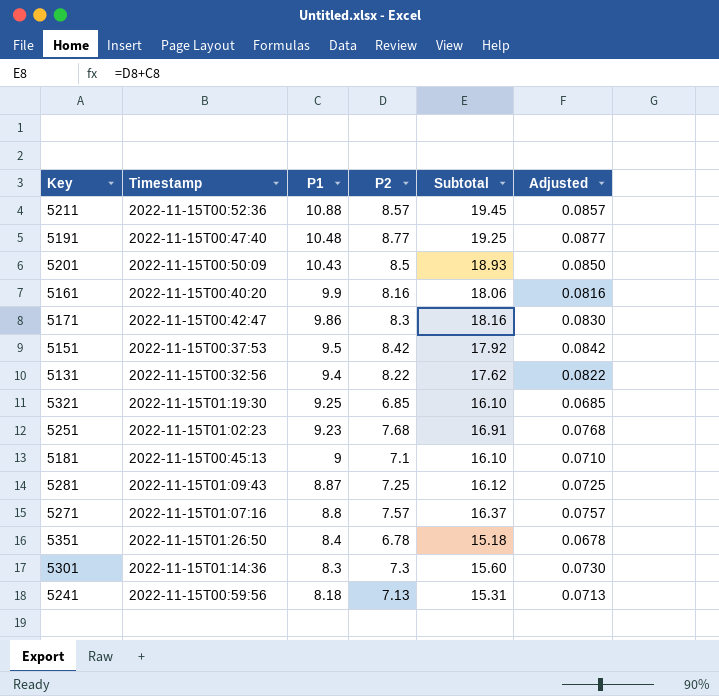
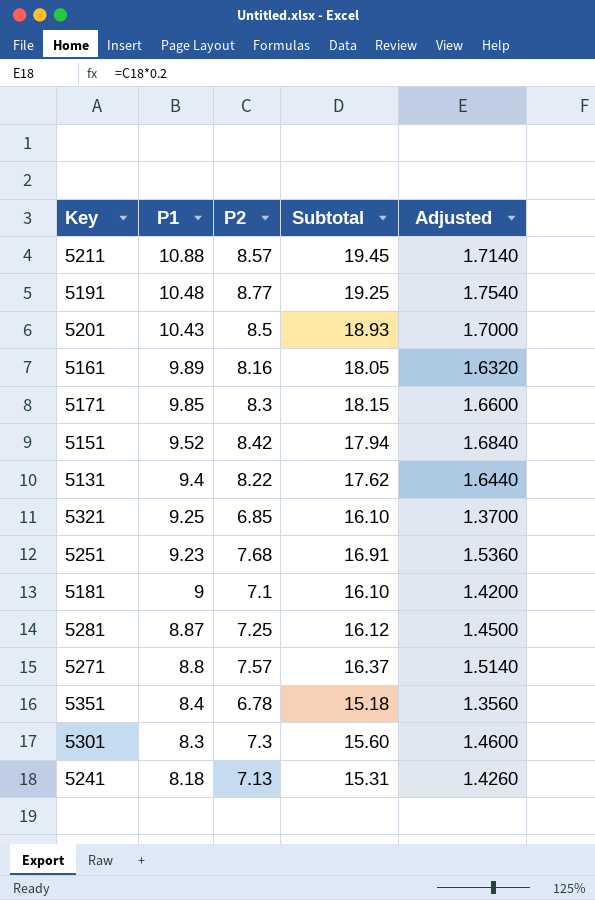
column Timestamp | position: 2 -> none
column Adjusted | formula: [P2] * 0.01 -> [P2] * 0.2
5161 | P1: 9.9 -> 9.89
5161 | Subtotal: 18.06 -> 18.05
5171 | P1: 9.86 -> 9.85
5171 | Subtotal: 18.16 -> 18.15
5151 | P1: 9.5 -> 9.52
5151 | Subtotal: 17.92 -> 17.94

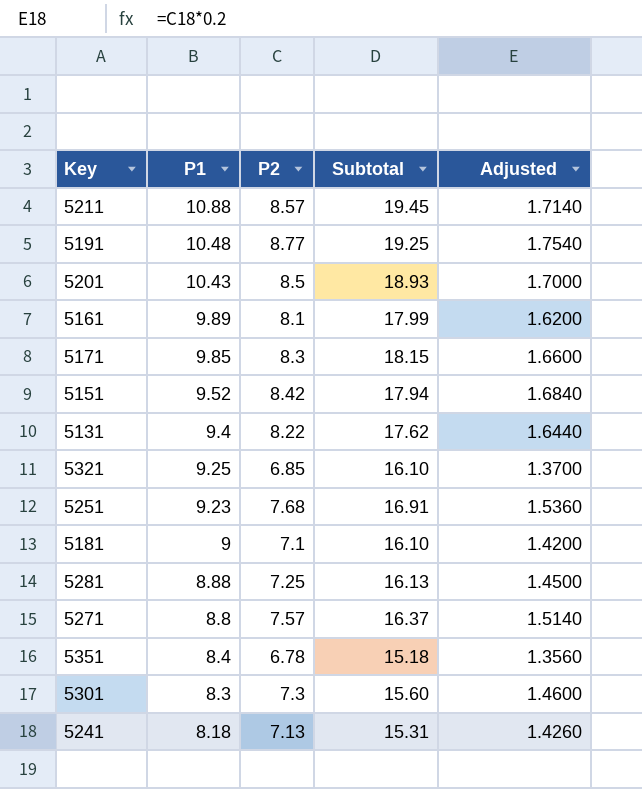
5161 | P2: 8.16 -> 8.1
5161 | Subtotal: 18.05 -> 17.99
5161 | Adjusted: 1.6320 -> 1.6200
5281 | P1: 8.87 -> 8.88
5281 | Subtotal: 16.12 -> 16.13

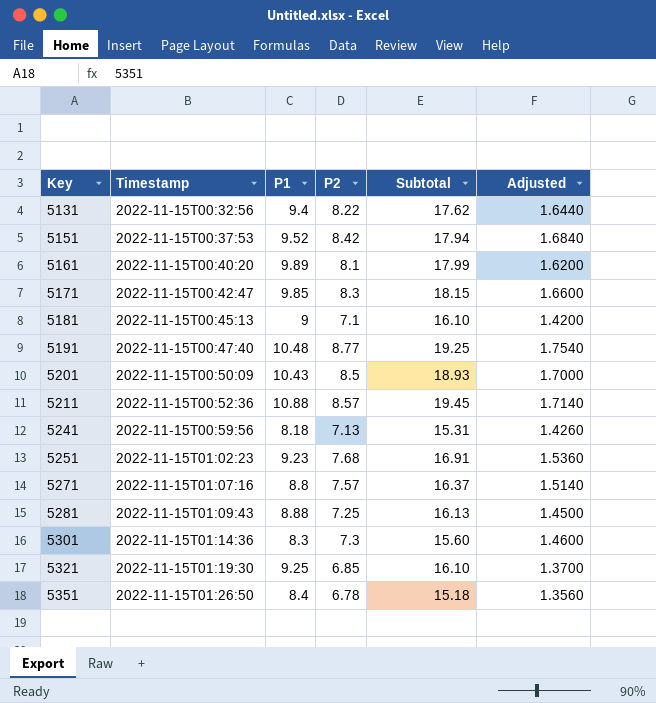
row order: P1 descending -> Key ascending
column Timestamp | position: none -> 2

